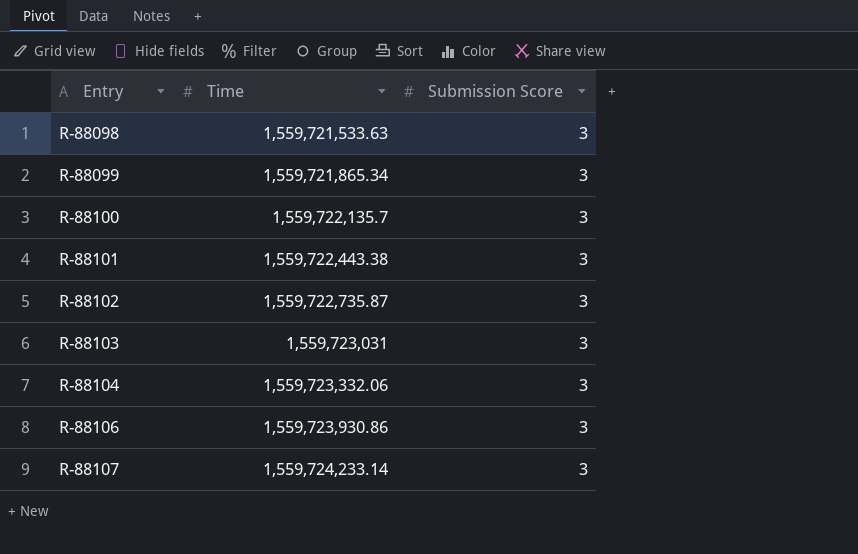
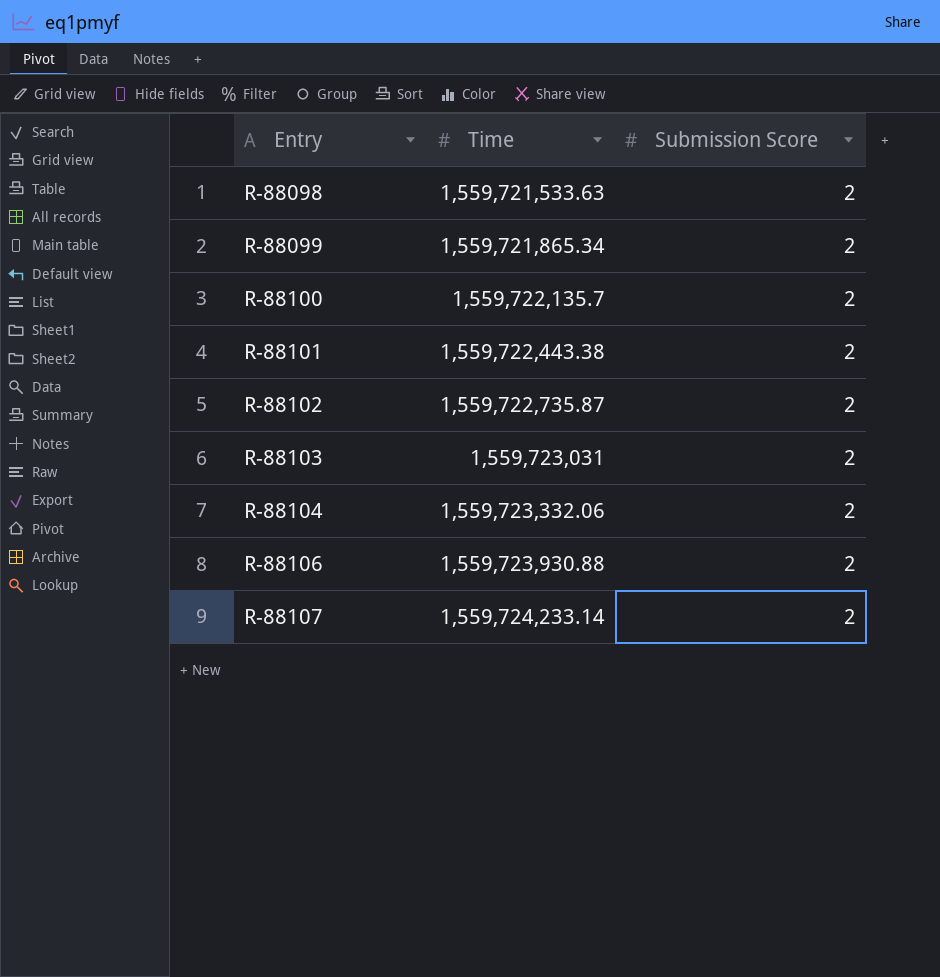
R-88098 | Submission Score: 3 -> 2
R-88099 | Submission Score: 3 -> 2
R-88100 | Submission Score: 3 -> 2
R-88101 | Submission Score: 3 -> 2
R-88102 | Submission Score: 3 -> 2
R-88103 | Submission Score: 3 -> 2
R-88104 | Submission Score: 3 -> 2
R-88106 | Time: 1,559,723,930.86 -> 1,559,723,930.88
R-88106 | Submission Score: 3 -> 2
R-88107 | Submission Score: 3 -> 2

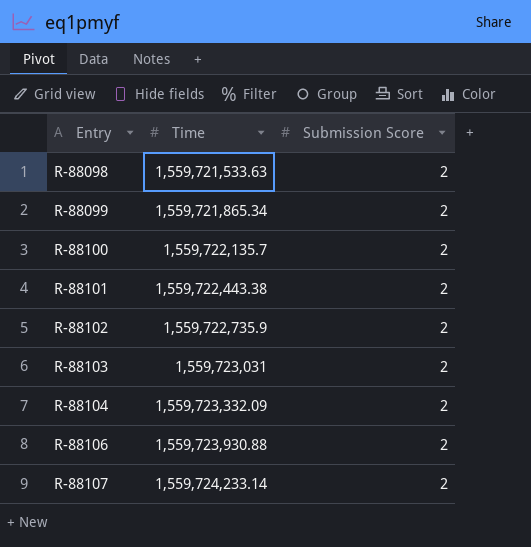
R-88102 | Time: 1,559,722,735.87 -> 1,559,722,735.9
R-88104 | Time: 1,559,723,332.06 -> 1,559,723,332.09

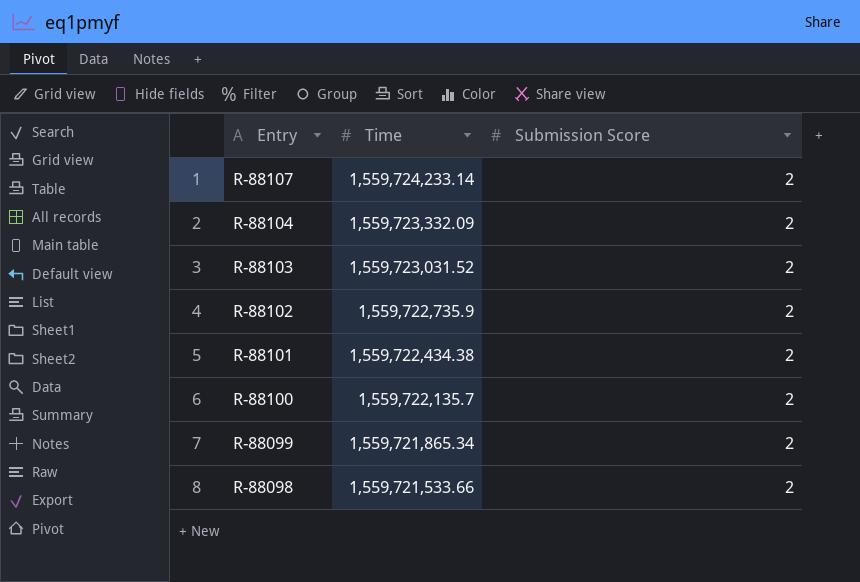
row order: Entry ascending -> Entry descending
row R-88106: 1,559,723,930.88 | 2 -> none
R-88103 | Time: 1,559,723,031 -> 1,559,723,031.52
R-88101 | Time: 1,559,722,443.38 -> 1,559,722,434.38
R-88098 | Time: 1,559,721,533.63 -> 1,559,721,533.66

